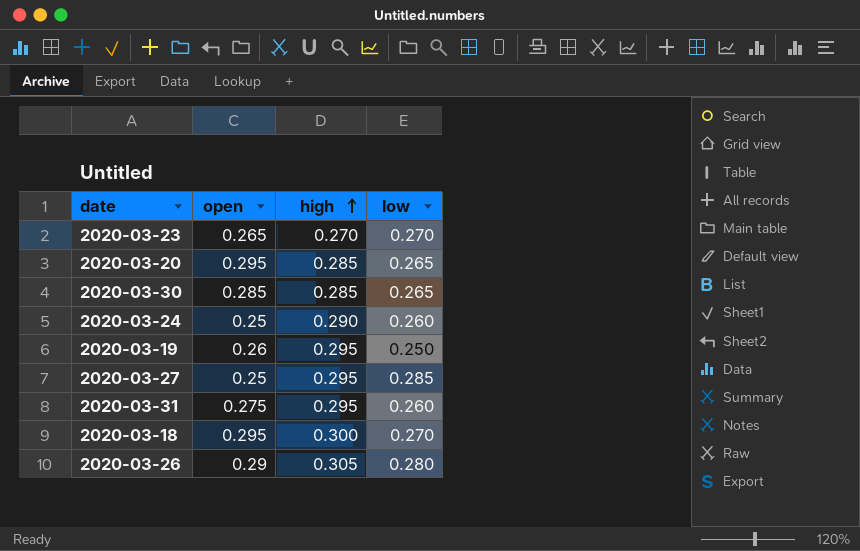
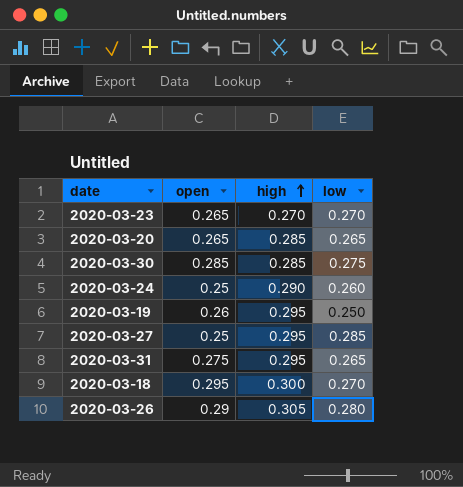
2020-03-20 | open: 0.295 -> 0.265
2020-03-30 | low: 0.265 -> 0.275
2020-03-31 | low: 0.260 -> 0.265

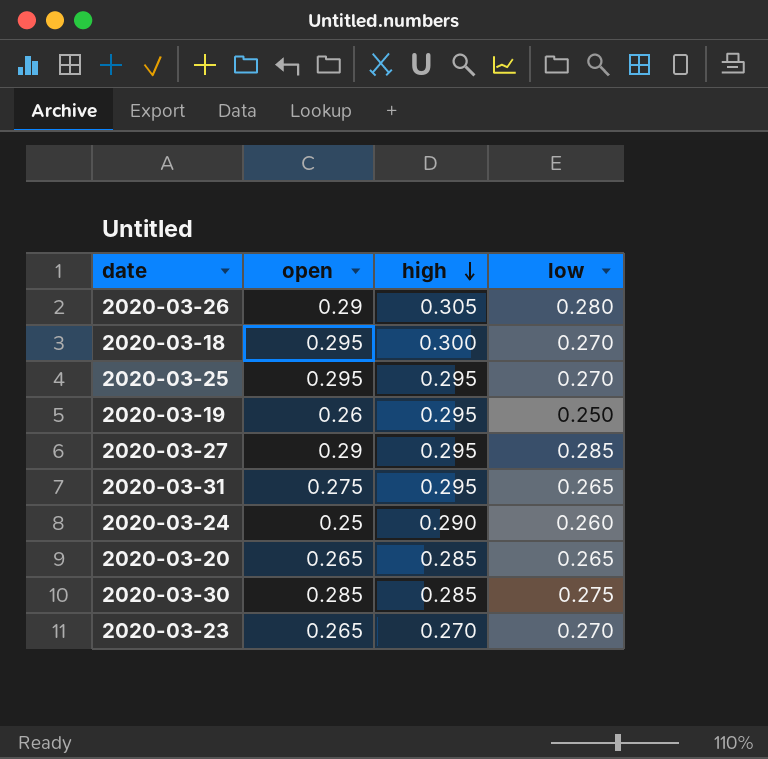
row order: high ascending -> high descending
row 2020-03-25: none -> 0.295 | 0.295 | 0.270
2020-03-27 | open: 0.25 -> 0.29

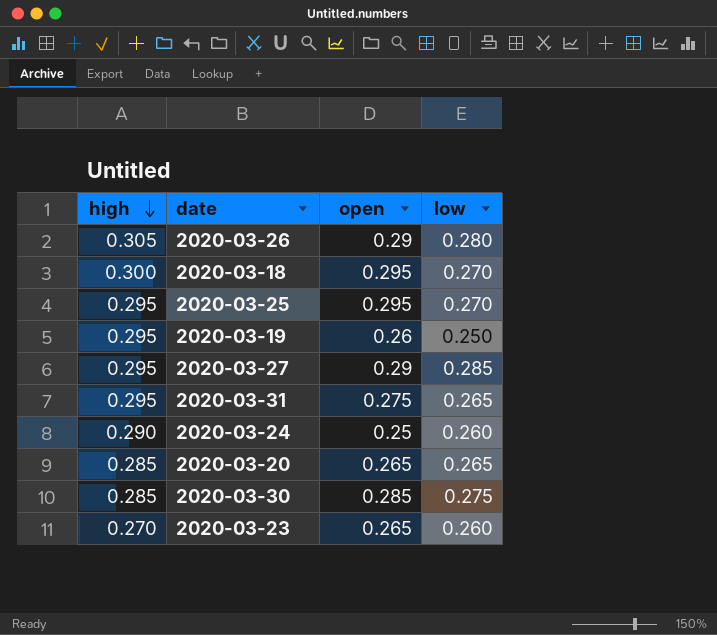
column high | position: 3 -> 1
2020-03-23 | low: 0.270 -> 0.260

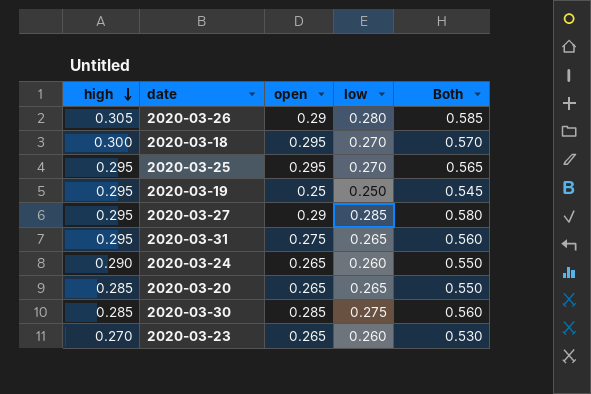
column Both | formula: none -> [high] + [low]
2020-03-19 | open: 0.26 -> 0.25
2020-03-24 | open: 0.25 -> 0.265

